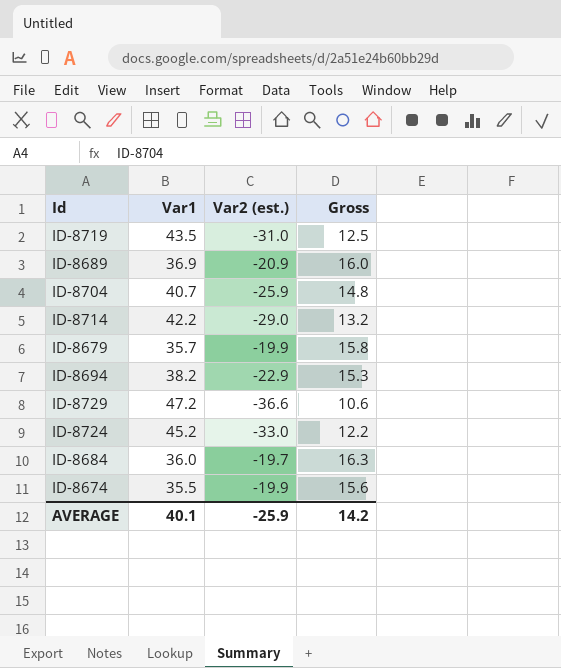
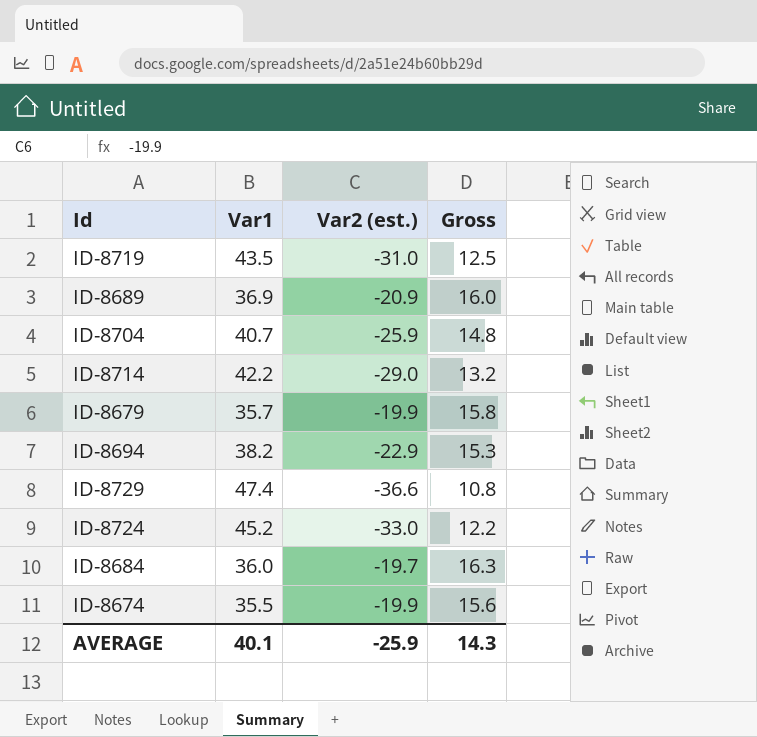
ID-8729 | Var1: 47.2 -> 47.4
ID-8729 | Gross: 10.6 -> 10.8
AVERAGE | Gross: 14.2 -> 14.3

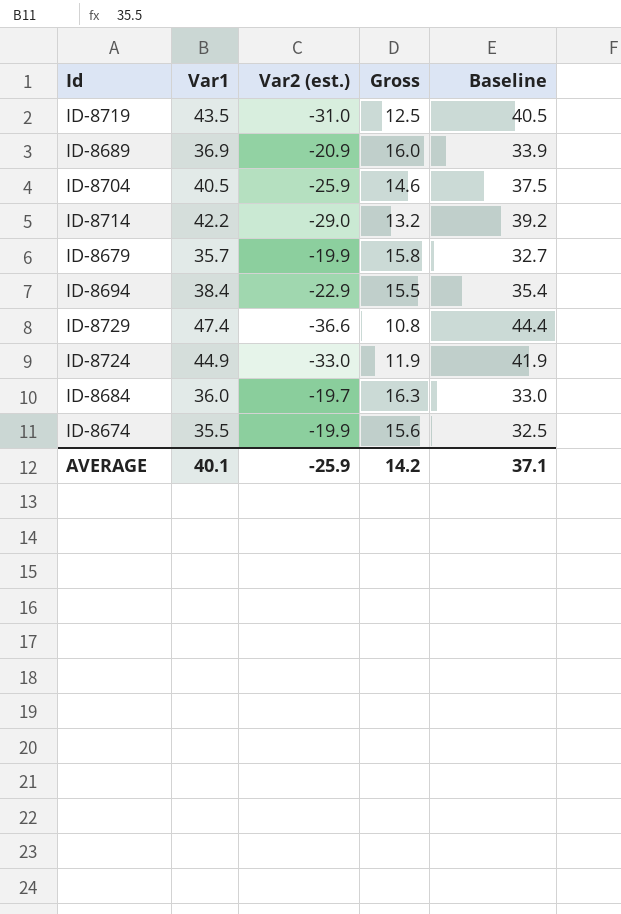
column Baseline | formula: none -> [Var1] - 3
ID-8704 | Var1: 40.7 -> 40.5
ID-8704 | Gross: 14.8 -> 14.6
ID-8694 | Var1: 38.2 -> 38.4
ID-8694 | Gross: 15.3 -> 15.5
ID-8724 | Var1: 45.2 -> 44.9
ID-8724 | Gross: 12.2 -> 11.9
AVERAGE | Gross: 14.3 -> 14.2

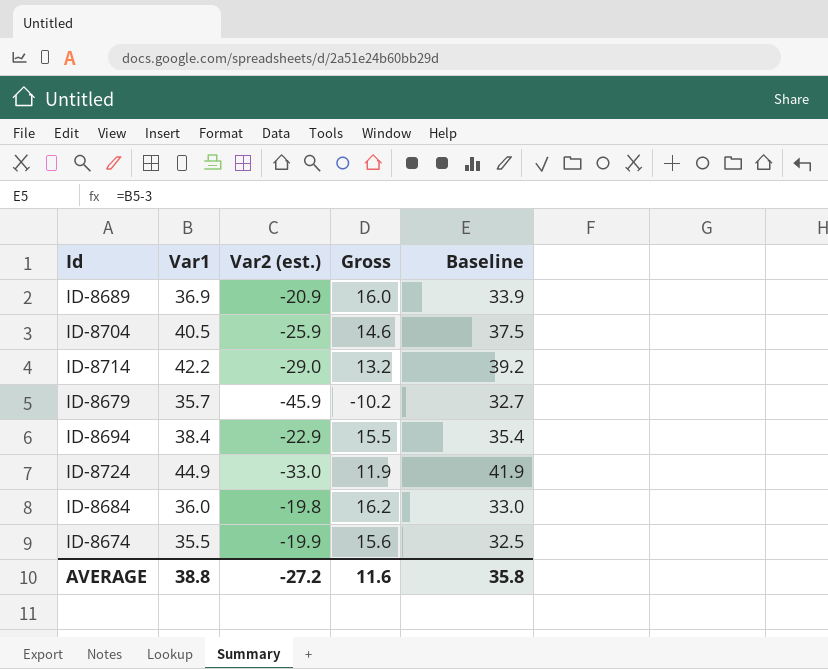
row ID-8719: 43.5 | -31.0 | 12.5 | 40.5 -> none
row ID-8729: 47.4 | -36.6 | 10.8 | 44.4 -> none
ID-8679 | Var2 (est.): -19.9 -> -45.9
ID-8679 | Gross: 15.8 -> -10.2
ID-8684 | Var2 (est.): -19.7 -> -19.8
ID-8684 | Gross: 16.3 -> 16.2
AVERAGE | Var1: 40.1 -> 38.8
AVERAGE | Var2 (est.): -25.9 -> -27.2
AVERAGE | Gross: 14.2 -> 11.6
AVERAGE | Baseline: 37.1 -> 35.8

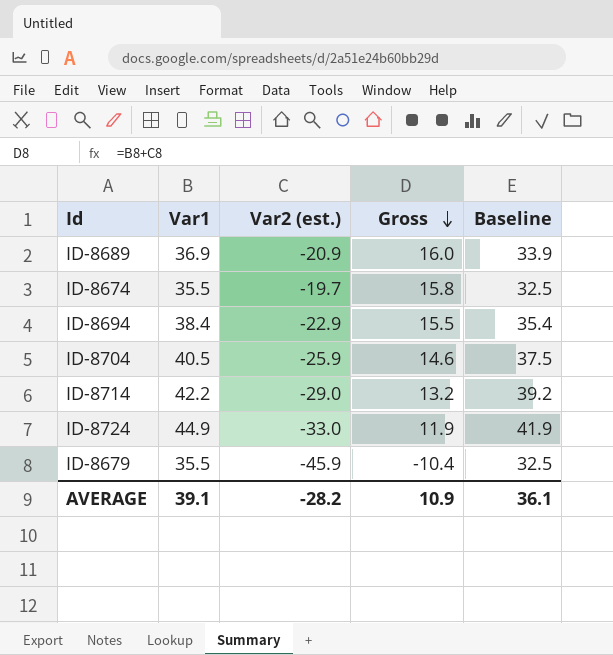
row order: none -> Gross descending
row ID-8684: 36.0 | -19.8 | 16.2 | 33.0 -> none
ID-8674 | Var2 (est.): -19.9 -> -19.7
ID-8674 | Gross: 15.6 -> 15.8
ID-8679 | Var1: 35.7 -> 35.5
ID-8679 | Gross: -10.2 -> -10.4
ID-8679 | Baseline: 32.7 -> 32.5
AVERAGE | Var1: 38.8 -> 39.1
AVERAGE | Var2 (est.): -27.2 -> -28.2
AVERAGE | Gross: 11.6 -> 10.9
AVERAGE | Baseline: 35.8 -> 36.1

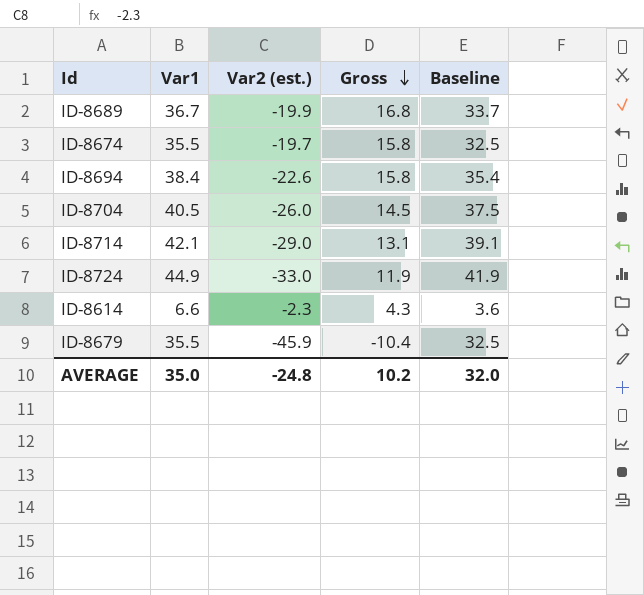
ID-8689 | Var1: 36.9 -> 36.7
ID-8689 | Var2 (est.): -20.9 -> -19.9
ID-8689 | Gross: 16.0 -> 16.8
ID-8689 | Baseline: 33.9 -> 33.7
ID-8694 | Var2 (est.): -22.9 -> -22.6
ID-8694 | Gross: 15.5 -> 15.8
ID-8704 | Var2 (est.): -25.9 -> -26.0
ID-8704 | Gross: 14.6 -> 14.5
ID-8714 | Var1: 42.2 -> 42.1
ID-8714 | Gross: 13.2 -> 13.1
ID-8714 | Baseline: 39.2 -> 39.1
row ID-8614: none -> 6.6 | -2.3 | 4.3 | 3.6
AVERAGE | Var1: 39.1 -> 35.0
AVERAGE | Var2 (est.): -28.2 -> -24.8
AVERAGE | Gross: 10.9 -> 10.2
AVERAGE | Baseline: 36.1 -> 32.0

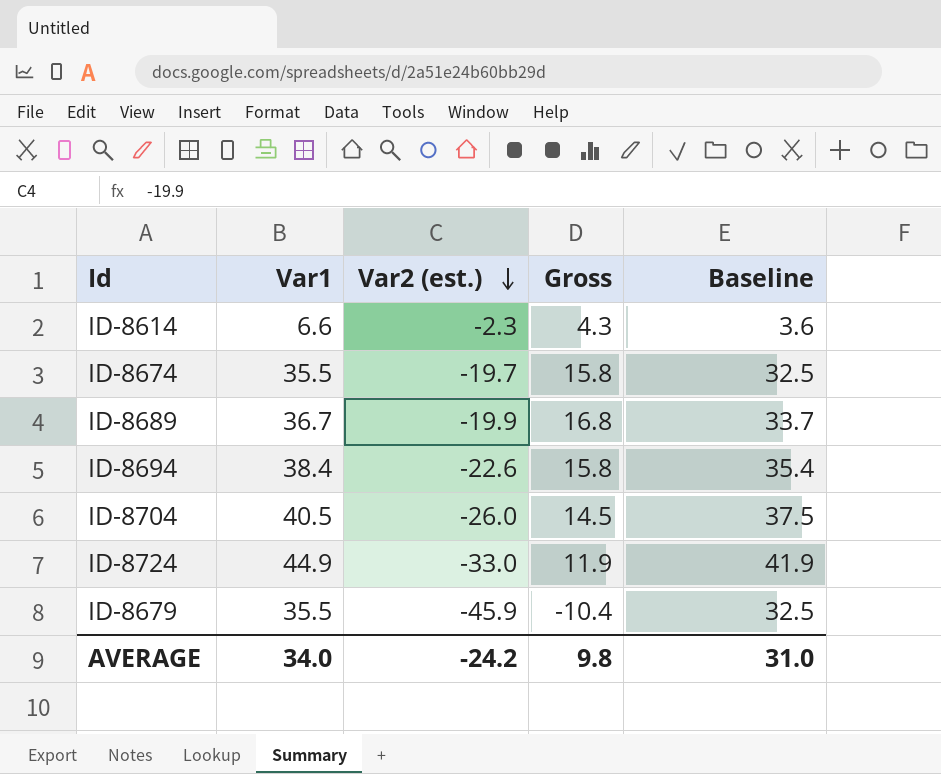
row order: Gross descending -> Var2 (est.) descending
row ID-8714: 42.1 | -29.0 | 13.1 | 39.1 -> none
AVERAGE | Var1: 35.0 -> 34.0
AVERAGE | Var2 (est.): -24.8 -> -24.2
AVERAGE | Gross: 10.2 -> 9.8
AVERAGE | Baseline: 32.0 -> 31.0

